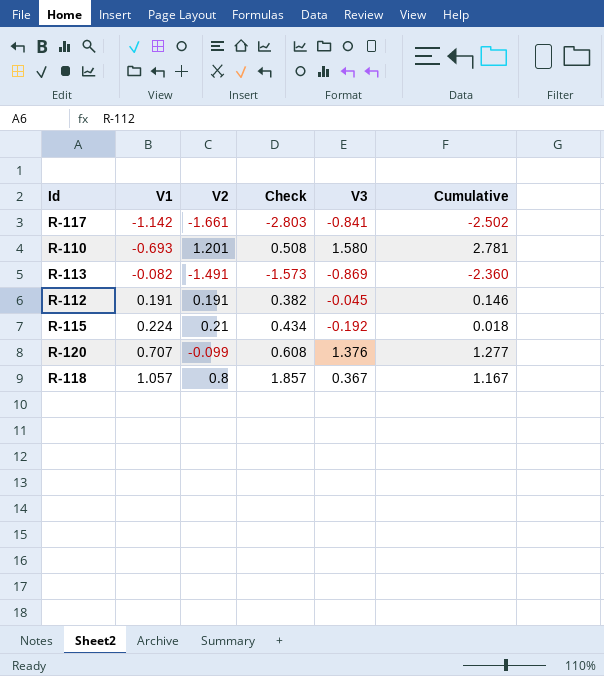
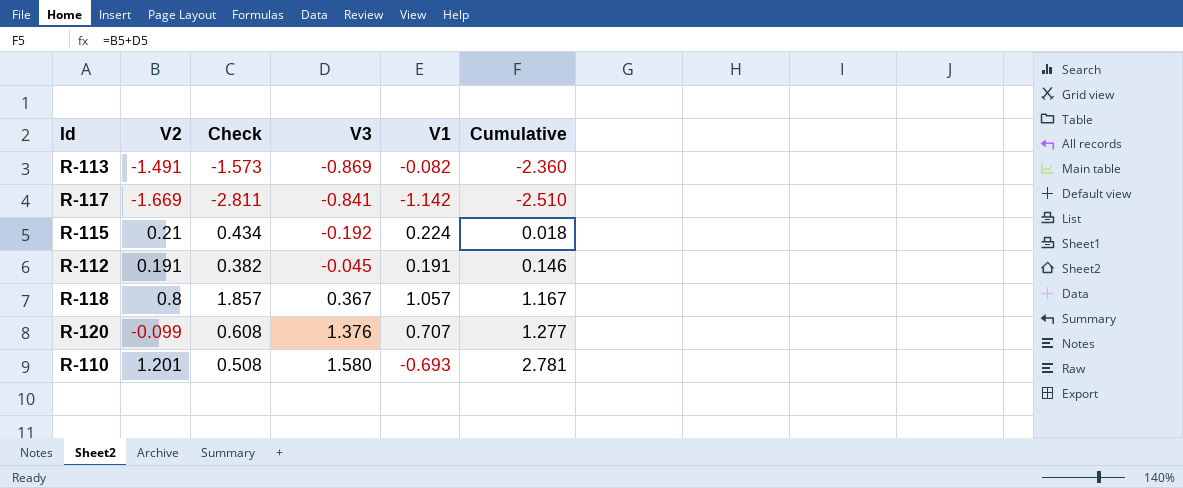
row order: V1 ascending -> V3 ascending
column V1 | position: 2 -> 5
R-117 | V2: -1.661 -> -1.669
R-117 | Check: -2.803 -> -2.811
R-117 | Cumulative: -2.502 -> -2.510

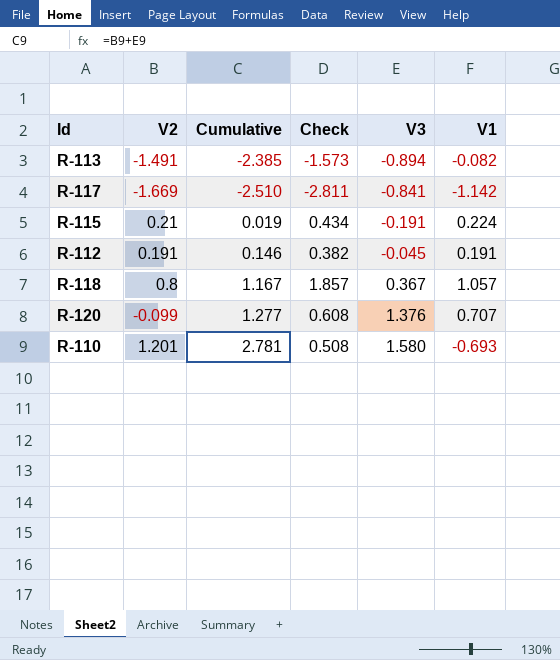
column Cumulative | position: 6 -> 3
R-113 | Cumulative: -2.360 -> -2.385
R-113 | V3: -0.869 -> -0.894
R-115 | Cumulative: 0.018 -> 0.019
R-115 | V3: -0.192 -> -0.191

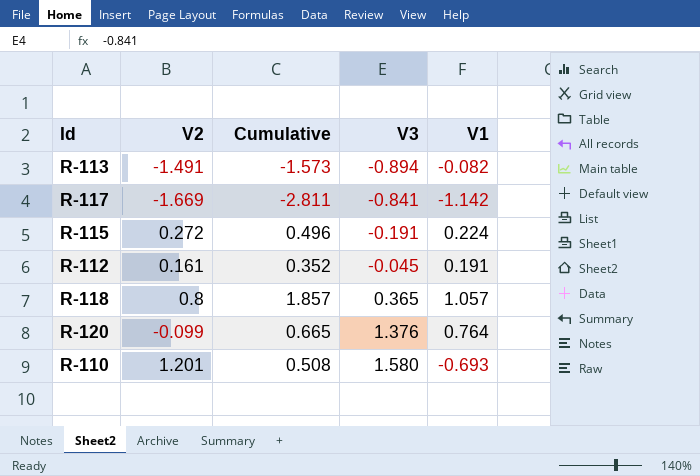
column Check | formula: [V2] + [V1] -> none
column Cumulative | formula: [V2] + [V3] -> [V2] + [V1]
R-115 | V2: 0.21 -> 0.272
R-112 | V2: 0.191 -> 0.161
R-118 | V3: 0.367 -> 0.365
R-120 | V1: 0.707 -> 0.764

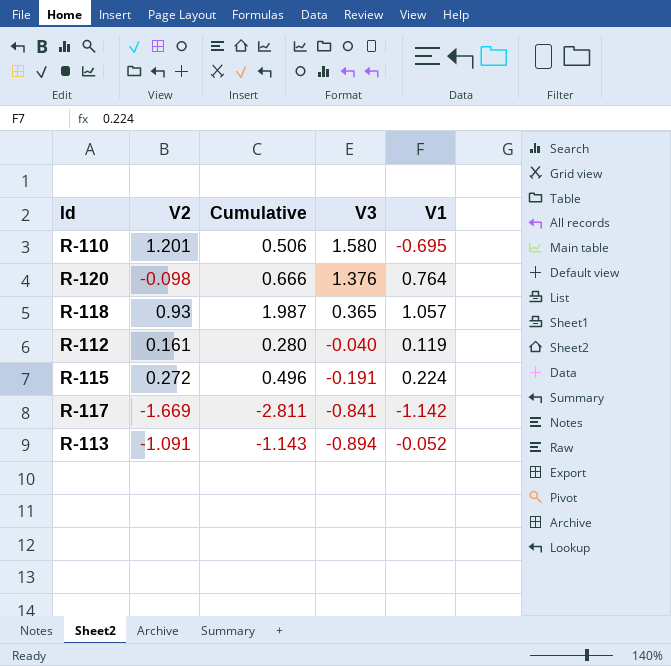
row order: V3 ascending -> V3 descending
R-110 | Cumulative: 0.508 -> 0.506
R-110 | V1: -0.693 -> -0.695
R-120 | V2: -0.099 -> -0.098
R-120 | Cumulative: 0.665 -> 0.666
R-118 | V2: 0.8 -> 0.93
R-118 | Cumulative: 1.857 -> 1.987
R-112 | Cumulative: 0.352 -> 0.280
R-112 | V3: -0.045 -> -0.040
R-112 | V1: 0.191 -> 0.119
R-113 | V2: -1.491 -> -1.091
R-113 | Cumulative: -1.573 -> -1.143
R-113 | V1: -0.082 -> -0.052

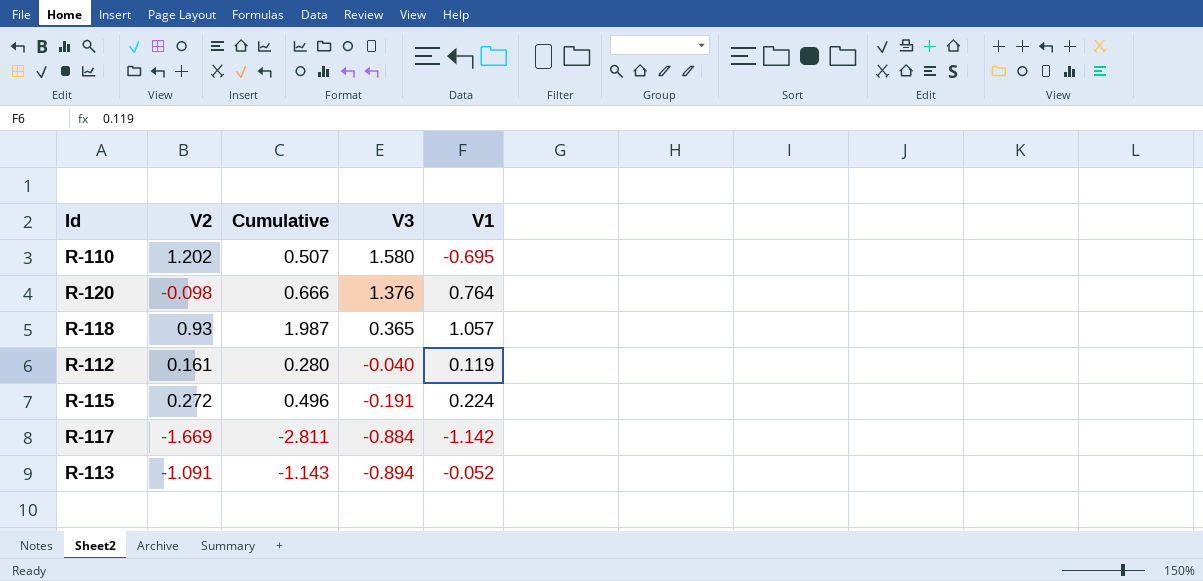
R-110 | V2: 1.201 -> 1.202
R-110 | Cumulative: 0.506 -> 0.507
R-117 | V3: -0.841 -> -0.884

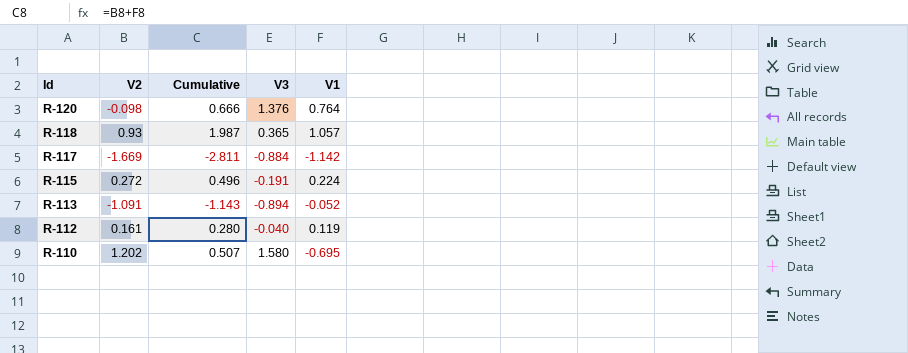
row order: V3 descending -> Id descending

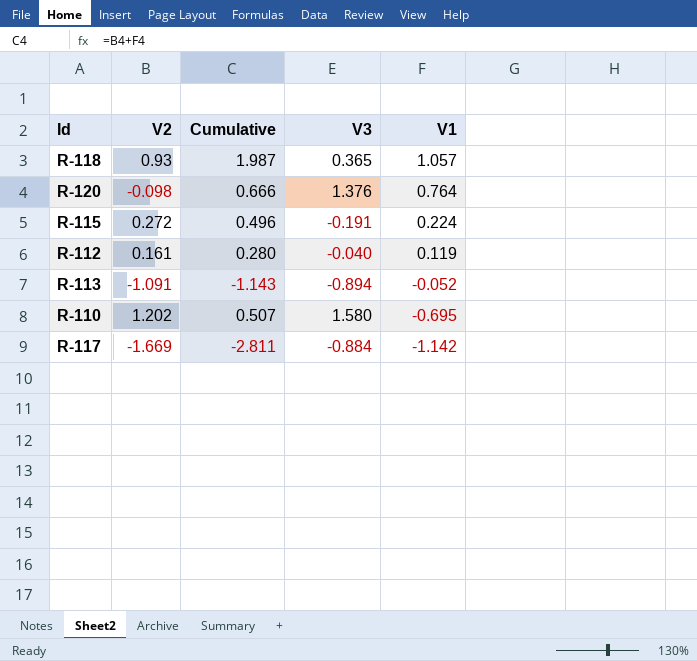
row order: Id descending -> V1 descending

